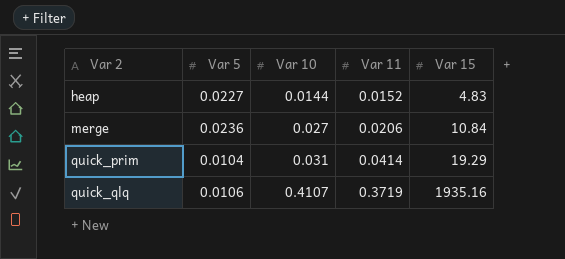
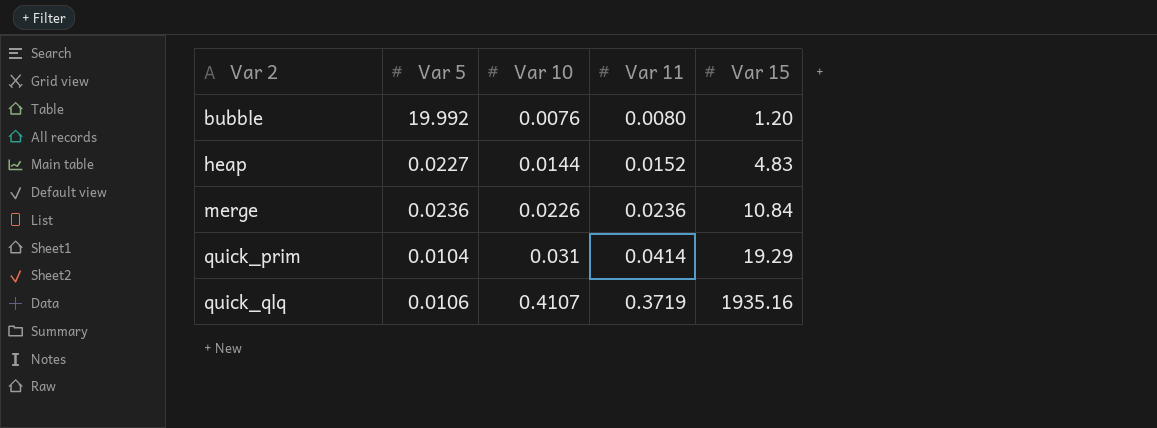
row bubble: none -> 19.992 | 0.0076 | 0.0080 | 1.20
merge | Var 10: 0.027 -> 0.0226
merge | Var 11: 0.0206 -> 0.0236

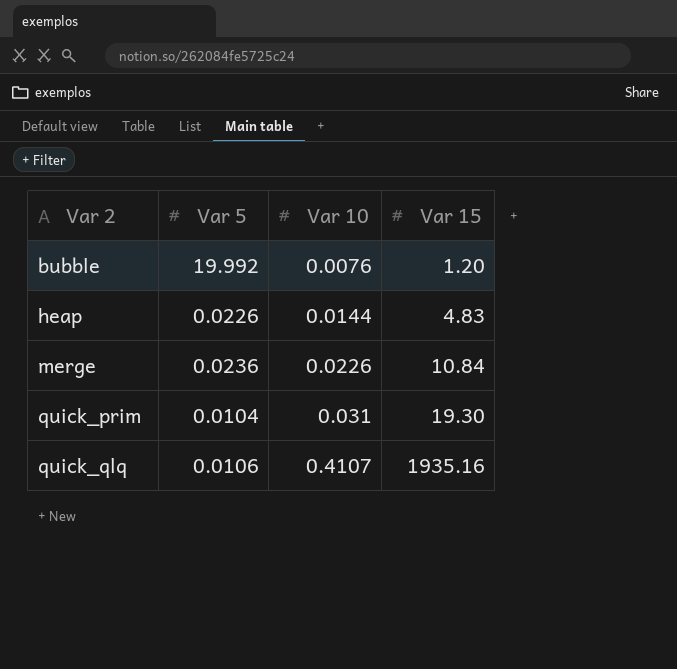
column Var 11 | position: 4 -> none
heap | Var 5: 0.0227 -> 0.0226
quick_prim | Var 15: 19.29 -> 19.30

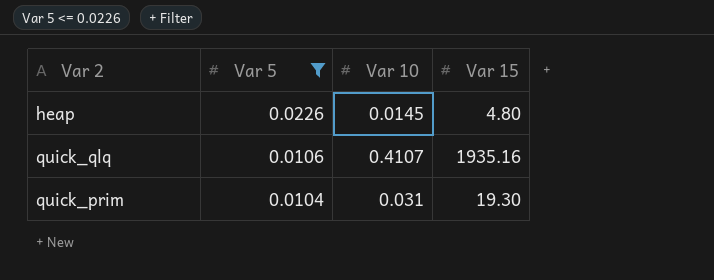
filter: none -> Var 5 <= 0.0226
row order: Var 2 ascending -> Var 5 descending
heap | Var 10: 0.0144 -> 0.0145
heap | Var 15: 4.83 -> 4.80

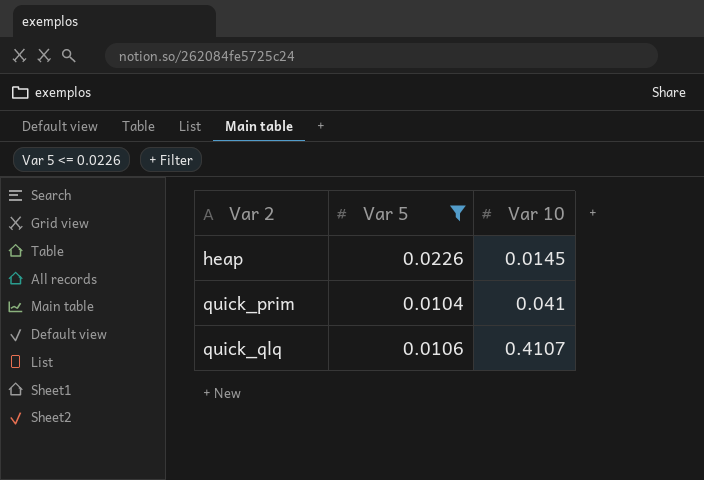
row order: Var 5 descending -> Var 2 ascending
column Var 15 | position: 4 -> none
quick_prim | Var 10: 0.031 -> 0.041

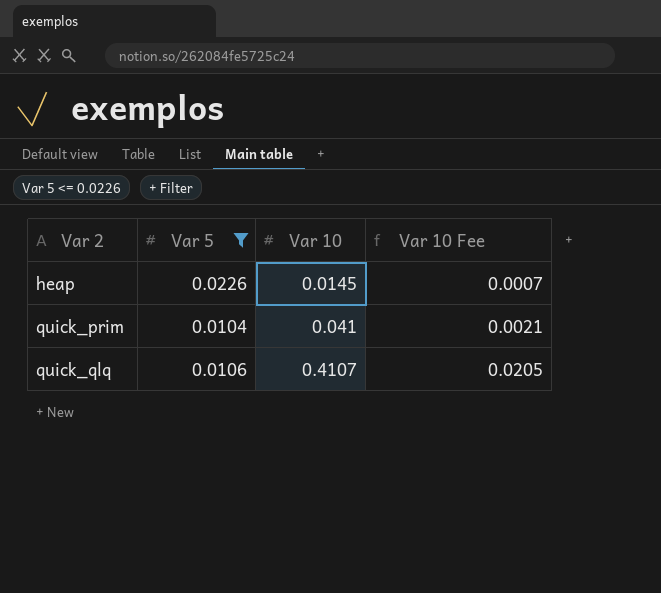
column Var 10 Fee | formula: none -> [Var 10] * 0.05

